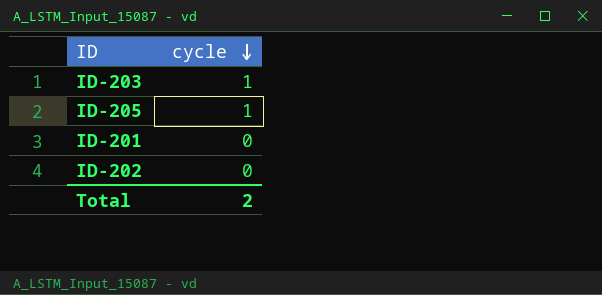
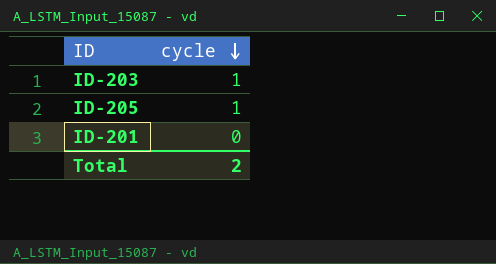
row ID-202: 0 -> none

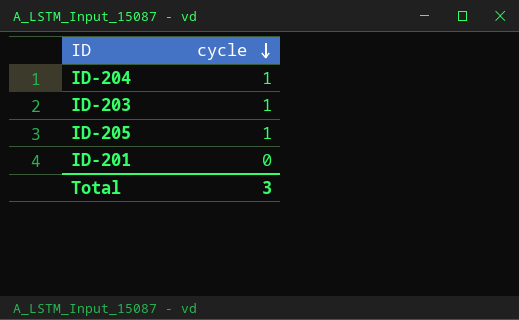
row ID-204: none -> 1
Total | cycle: 2 -> 3

